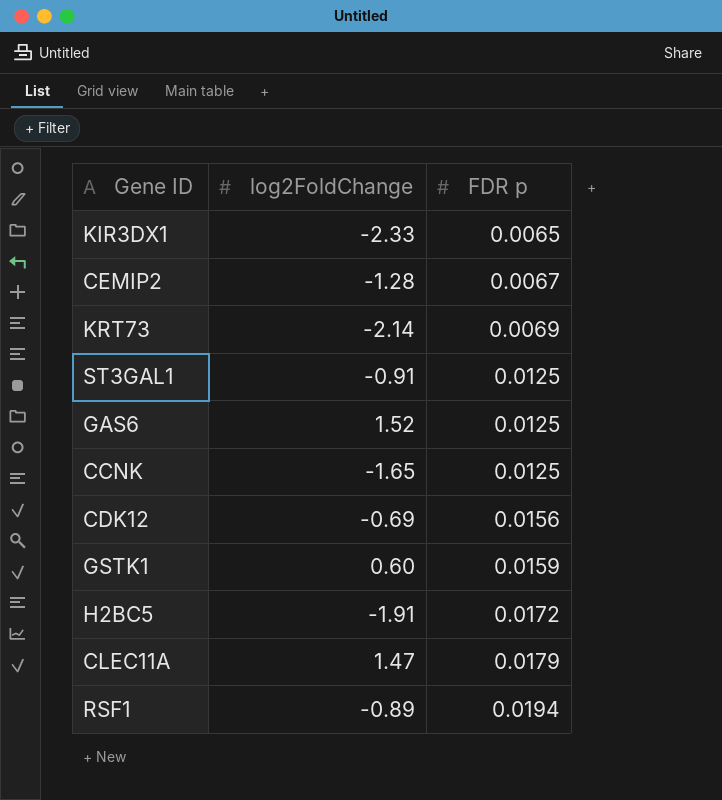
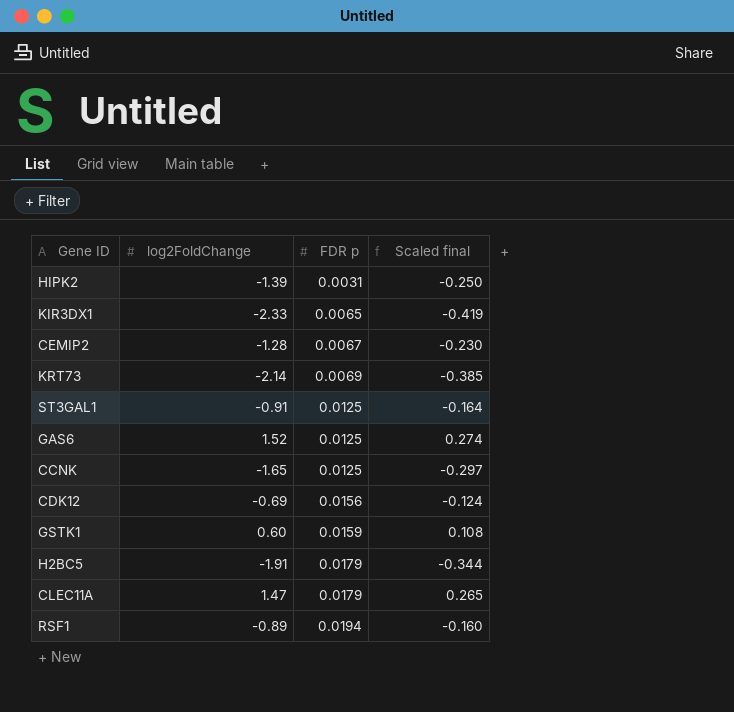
column Scaled final | formula: none -> [log2FoldChange] * 0.18
row HIPK2: none -> -1.39 | 0.0031 | -0.250
H2BC5 | FDR p: 0.0172 -> 0.0179

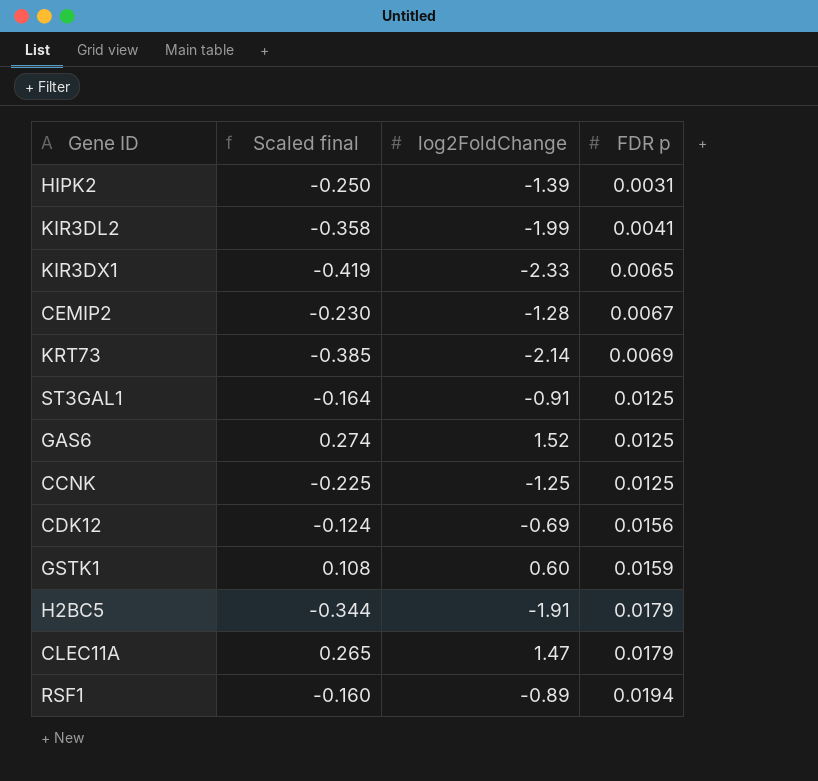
column Scaled final | position: 4 -> 2
row KIR3DL2: none -> -0.358 | -1.99 | 0.0041
CCNK | Scaled final: -0.297 -> -0.225
CCNK | log2FoldChange: -1.65 -> -1.25

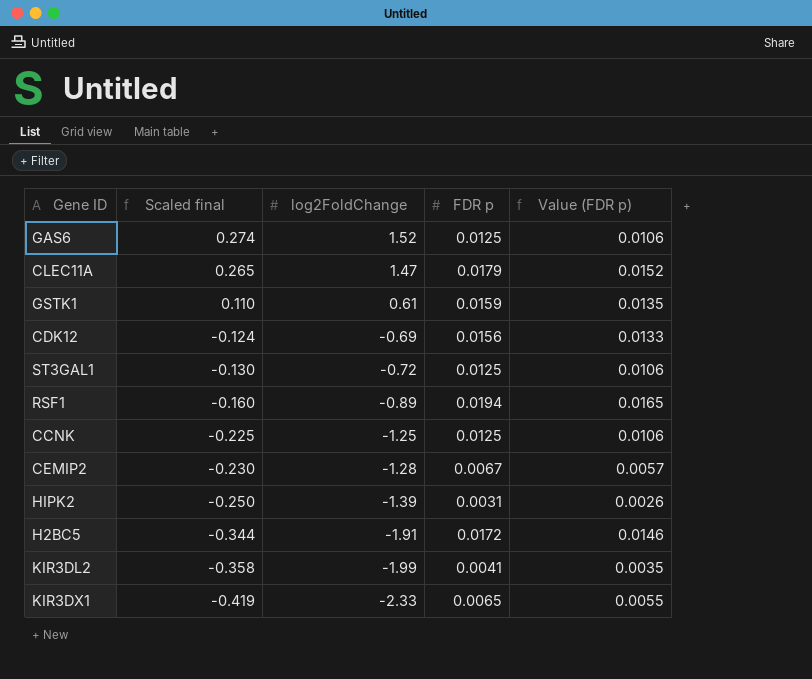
row order: FDR p ascending -> Scaled final descending
column Value (FDR p) | formula: none -> [FDR p] * 0.85
row KRT73: -0.385 | -2.14 | 0.0069 -> none
GSTK1 | Scaled final: 0.108 -> 0.110
GSTK1 | log2FoldChange: 0.60 -> 0.61
ST3GAL1 | Scaled final: -0.164 -> -0.130
ST3GAL1 | log2FoldChange: -0.91 -> -0.72
H2BC5 | FDR p: 0.0179 -> 0.0172

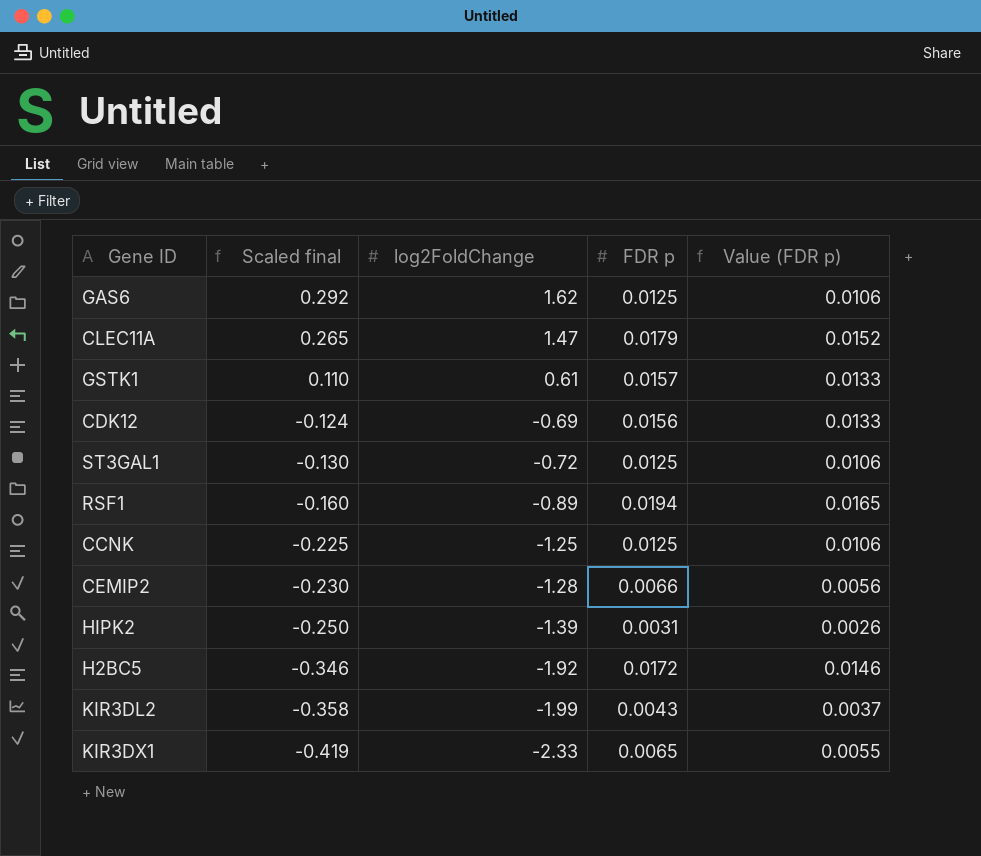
GAS6 | Scaled final: 0.274 -> 0.292
GAS6 | log2FoldChange: 1.52 -> 1.62
GSTK1 | FDR p: 0.0159 -> 0.0157
GSTK1 | Value (FDR p): 0.0135 -> 0.0133
CEMIP2 | FDR p: 0.0067 -> 0.0066
CEMIP2 | Value (FDR p): 0.0057 -> 0.0056
H2BC5 | Scaled final: -0.344 -> -0.346
H2BC5 | log2FoldChange: -1.91 -> -1.92
KIR3DL2 | FDR p: 0.0041 -> 0.0043
KIR3DL2 | Value (FDR p): 0.0035 -> 0.0037

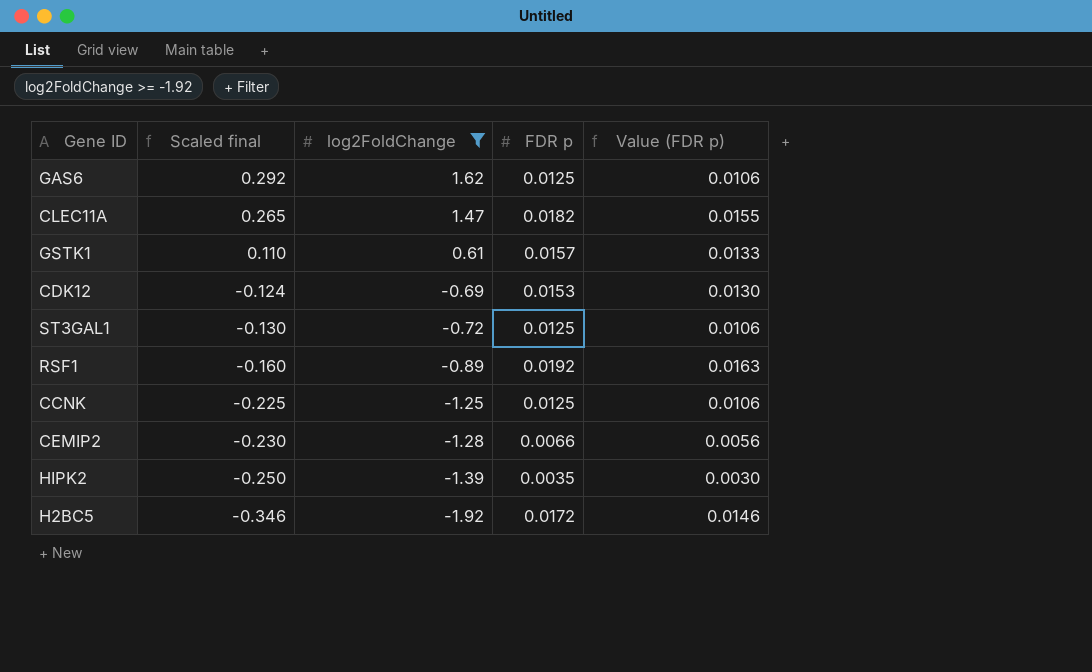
filter: none -> log2FoldChange >= -1.92
CLEC11A | FDR p: 0.0179 -> 0.0182
CLEC11A | Value (FDR p): 0.0152 -> 0.0155
CDK12 | FDR p: 0.0156 -> 0.0153
CDK12 | Value (FDR p): 0.0133 -> 0.0130
RSF1 | FDR p: 0.0194 -> 0.0192
RSF1 | Value (FDR p): 0.0165 -> 0.0163
HIPK2 | FDR p: 0.0031 -> 0.0035
HIPK2 | Value (FDR p): 0.0026 -> 0.0030

